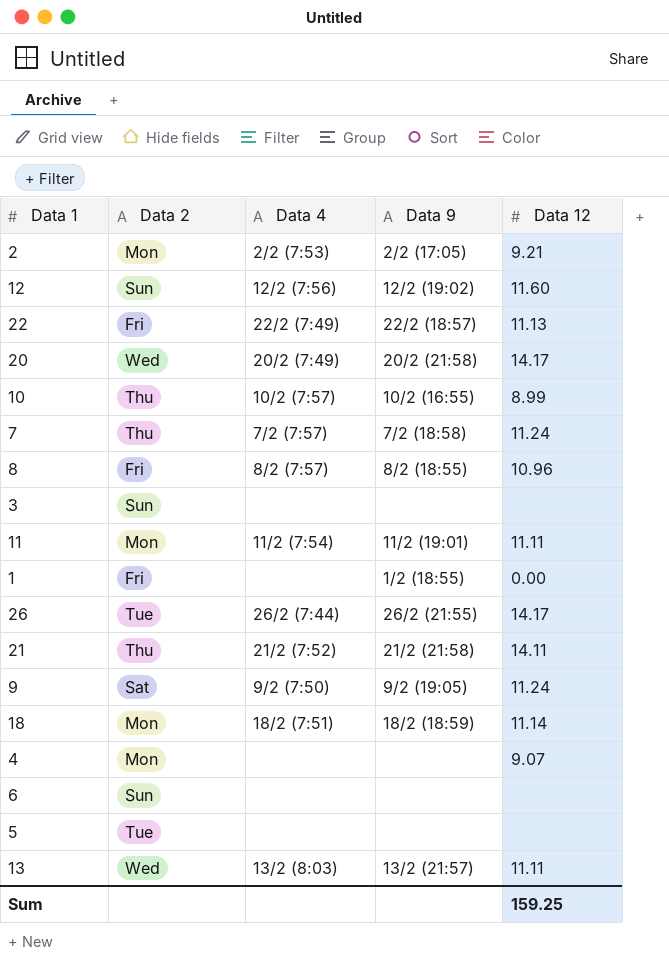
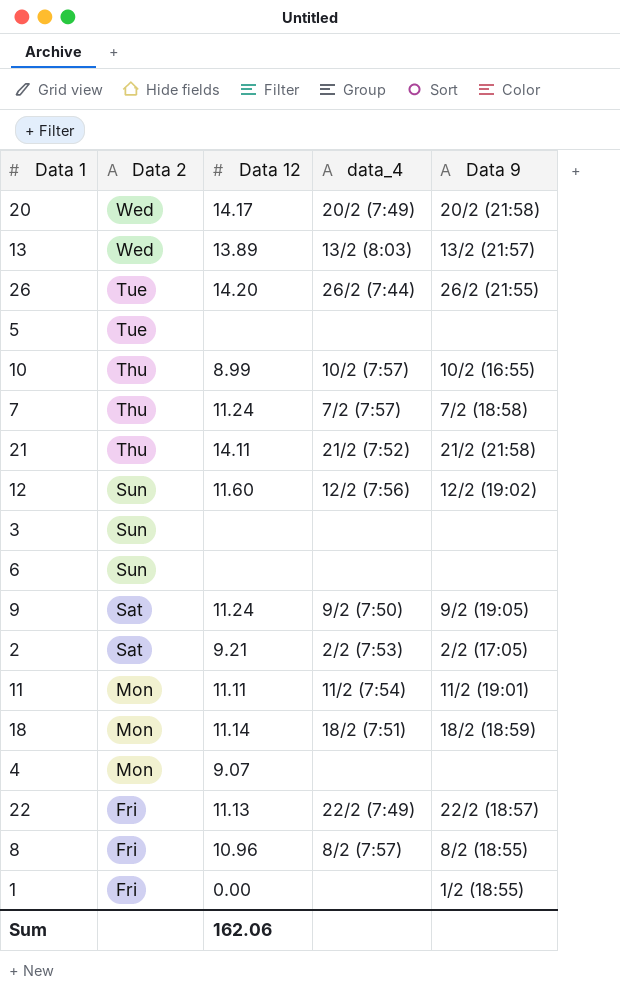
row order: none -> Data 2 descending
column Data 12 | position: 5 -> 3
column name: Data 4 -> data_4
13 | Data 12: 11.11 -> 13.89
26 | Data 12: 14.17 -> 14.20
2 | Data 2: Mon -> Sat
Sum | Data 12: 159.25 -> 162.06

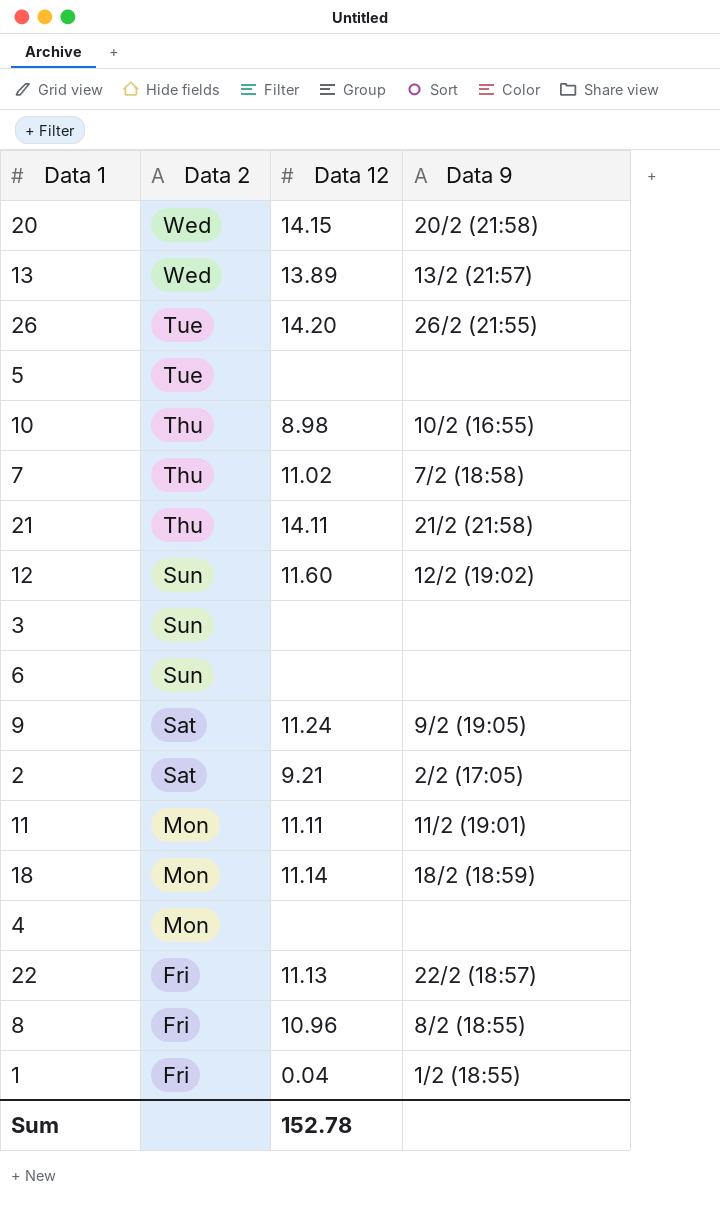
column data_4 | position: 4 -> none
20 | Data 12: 14.17 -> 14.15
10 | Data 12: 8.99 -> 8.98
7 | Data 12: 11.24 -> 11.02
4 | Data 12: 9.07 -> none
1 | Data 12: 0.00 -> 0.04
Sum | Data 12: 162.06 -> 152.78

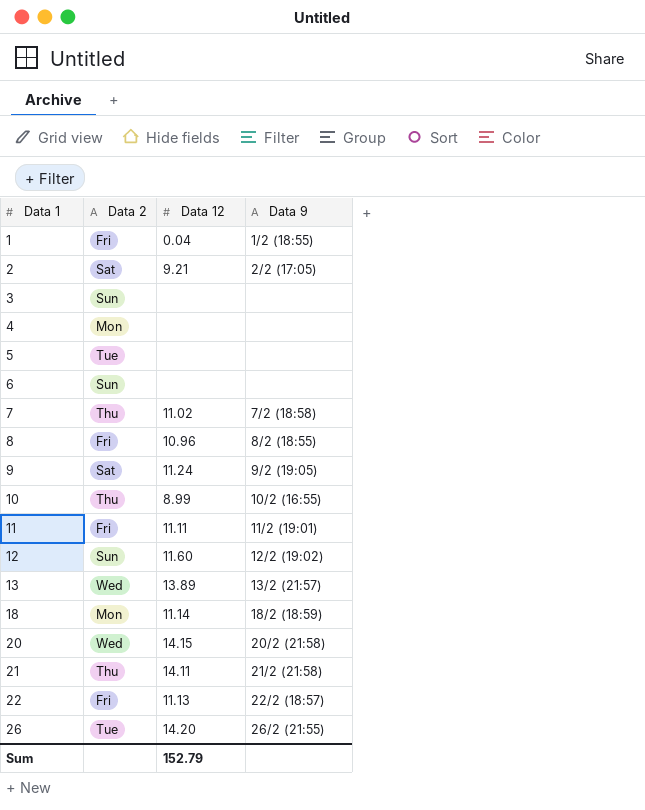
row order: Data 2 descending -> Data 1 ascending
10 | Data 12: 8.98 -> 8.99
11 | Data 2: Mon -> Fri
Sum | Data 12: 152.78 -> 152.79

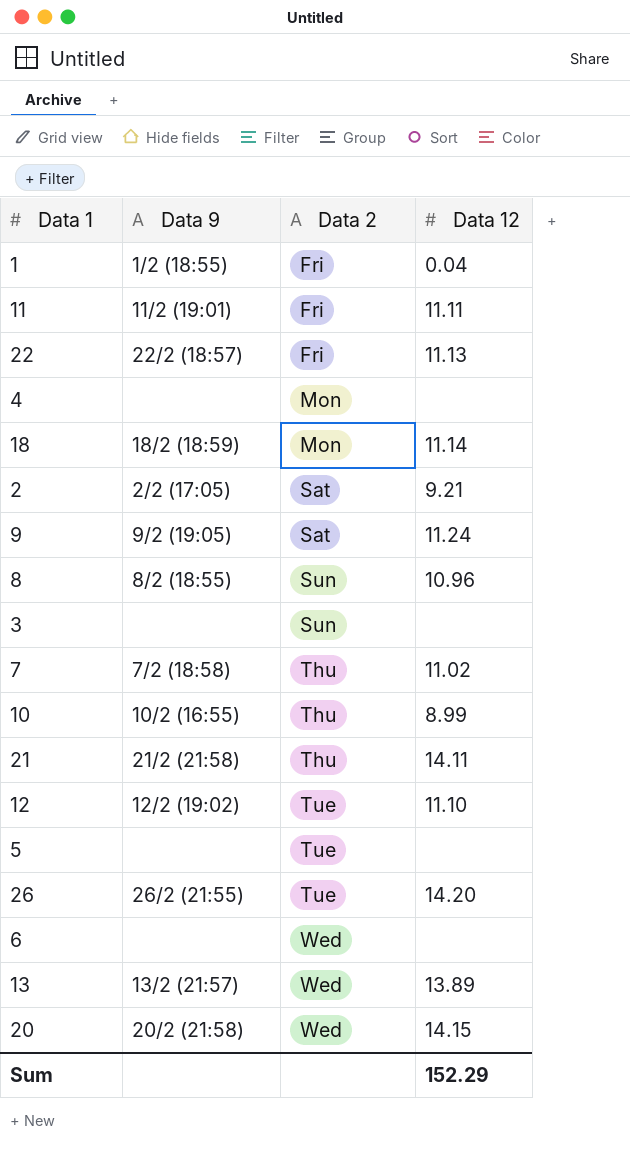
row order: Data 1 ascending -> Data 2 ascending
column Data 9 | position: 4 -> 2
8 | Data 2: Fri -> Sun
12 | Data 2: Sun -> Tue
12 | Data 12: 11.60 -> 11.10
6 | Data 2: Sun -> Wed
Sum | Data 12: 152.79 -> 152.29

